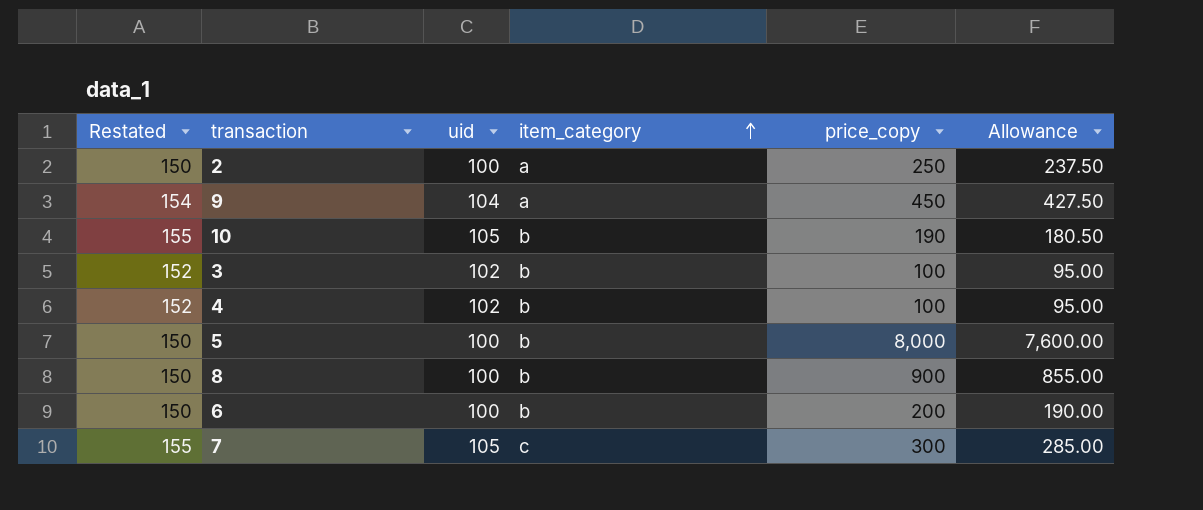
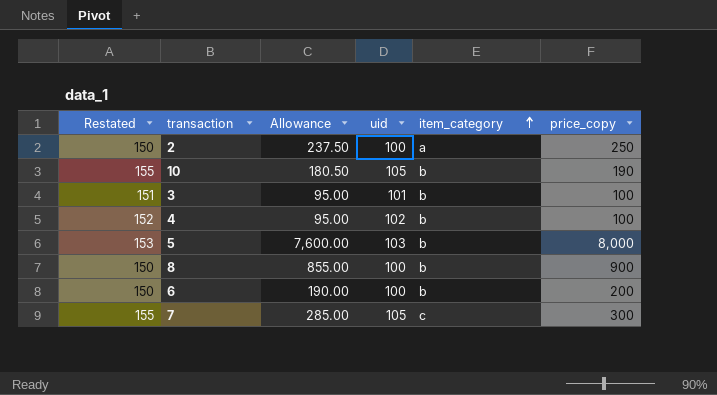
column Allowance | position: 6 -> 3
row 9: 154 | 104 | a | 450 | 427.50 -> none
3 | Restated: 152 -> 151
3 | uid: 102 -> 101
5 | Restated: 150 -> 153
5 | uid: 100 -> 103

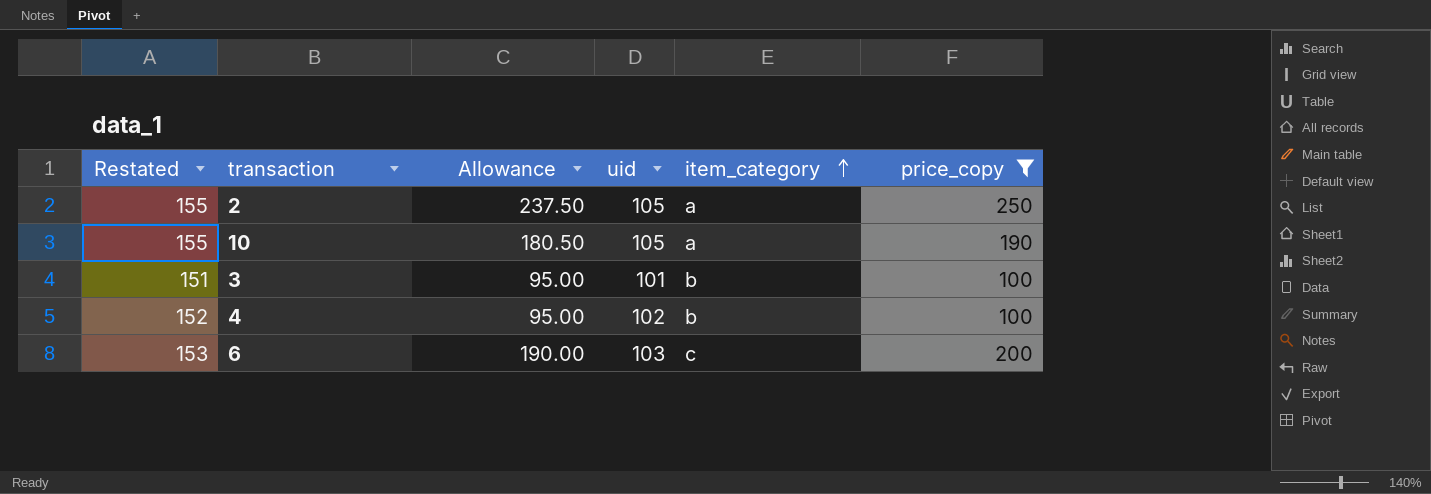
filter: none -> price_copy <= 250
2 | Restated: 150 -> 155
2 | uid: 100 -> 105
10 | item_category: b -> a
6 | Restated: 150 -> 153
6 | uid: 100 -> 103
6 | item_category: b -> c

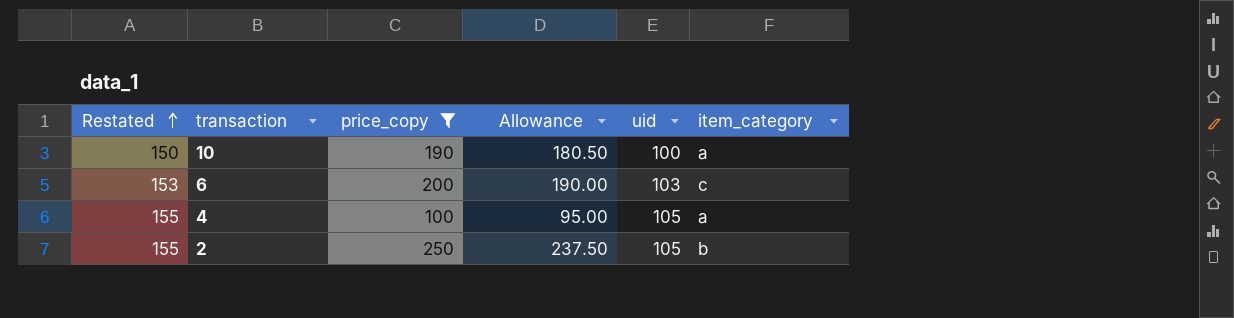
row order: item_category ascending -> Restated ascending
column price_copy | position: 6 -> 3
row 3: 151 | 95.00 | 101 | b | 100 -> none
10 | Restated: 155 -> 150
10 | uid: 105 -> 100
4 | Restated: 152 -> 155
4 | uid: 102 -> 105
4 | item_category: b -> a
2 | item_category: a -> b

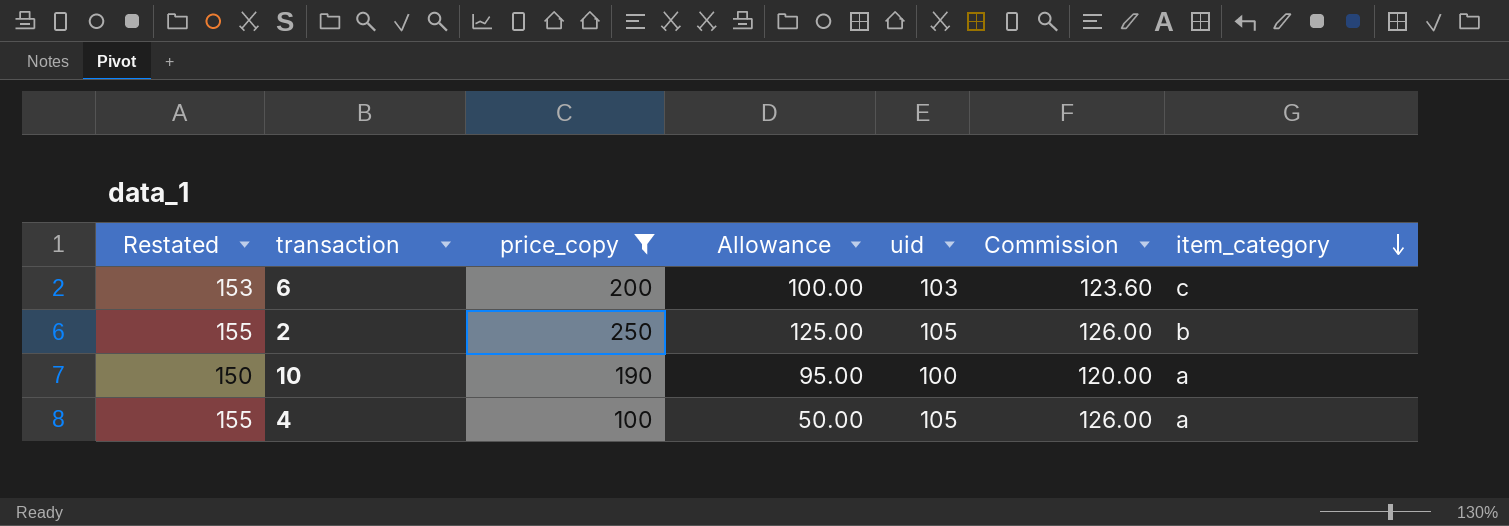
row order: Restated ascending -> item_category descending
column Allowance | formula: [price_copy] * 0.95 -> [price_copy] * 0.5
column Commission | formula: none -> [uid] * 1.2

